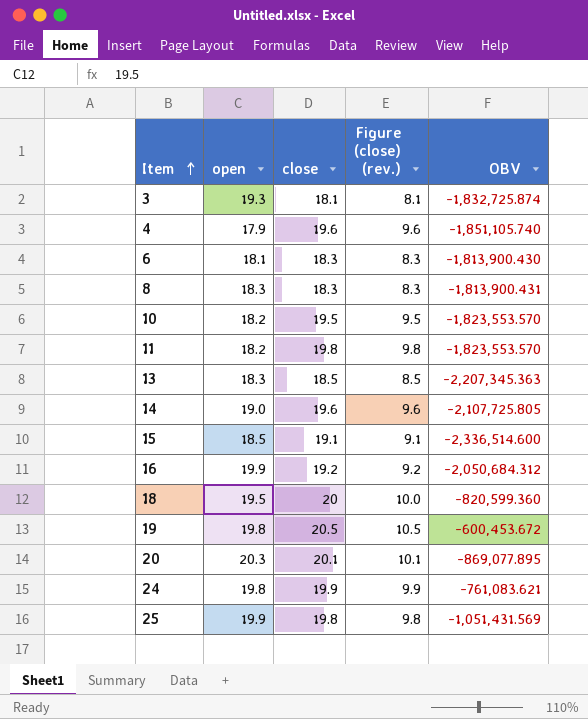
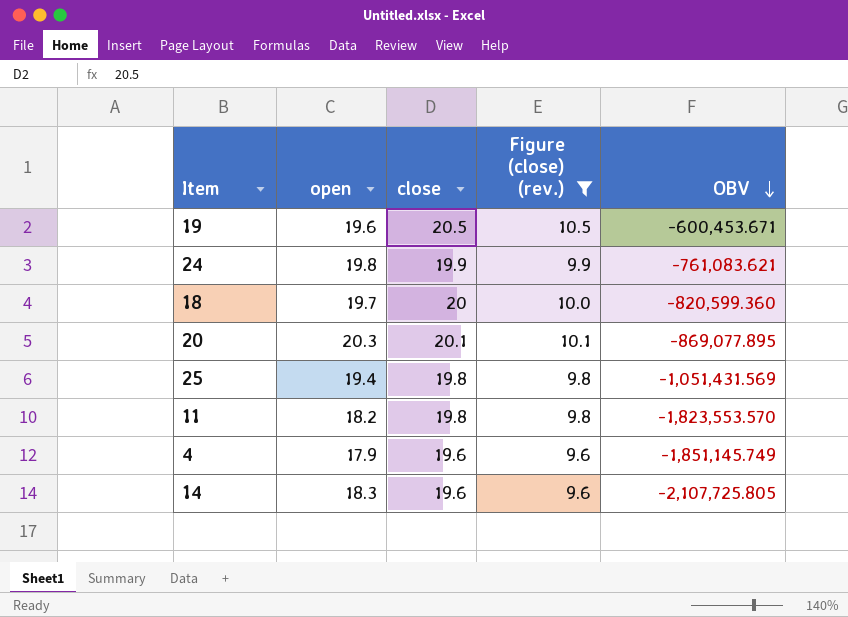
filter: none -> Figure (close) (rev.) >= 9.6
row order: Item ascending -> OBV descending
19 | open: 19.8 -> 19.6
19 | OBV: -600,453.672 -> -600,453.671
18 | open: 19.5 -> 19.7
25 | open: 19.9 -> 19.4
4 | OBV: -1,851,105.740 -> -1,851,145.749
14 | open: 19.0 -> 18.3

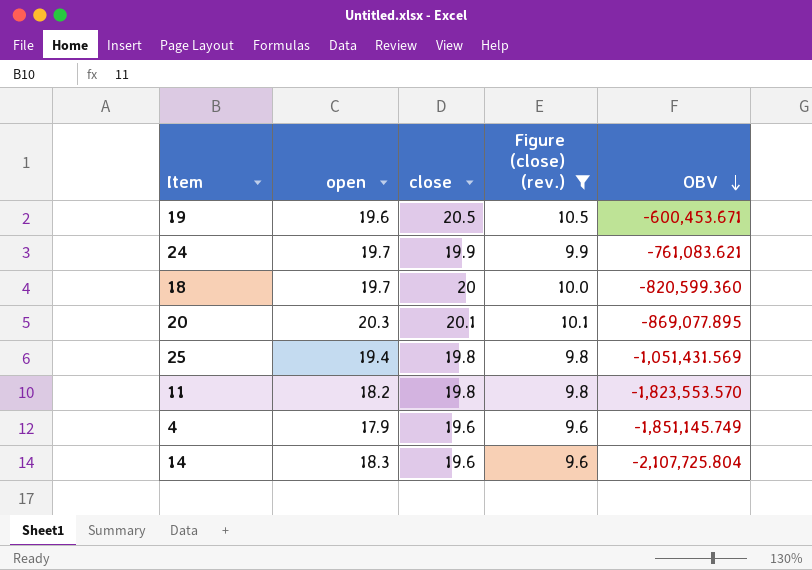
24 | open: 19.8 -> 19.7
14 | OBV: -2,107,725.805 -> -2,107,725.804

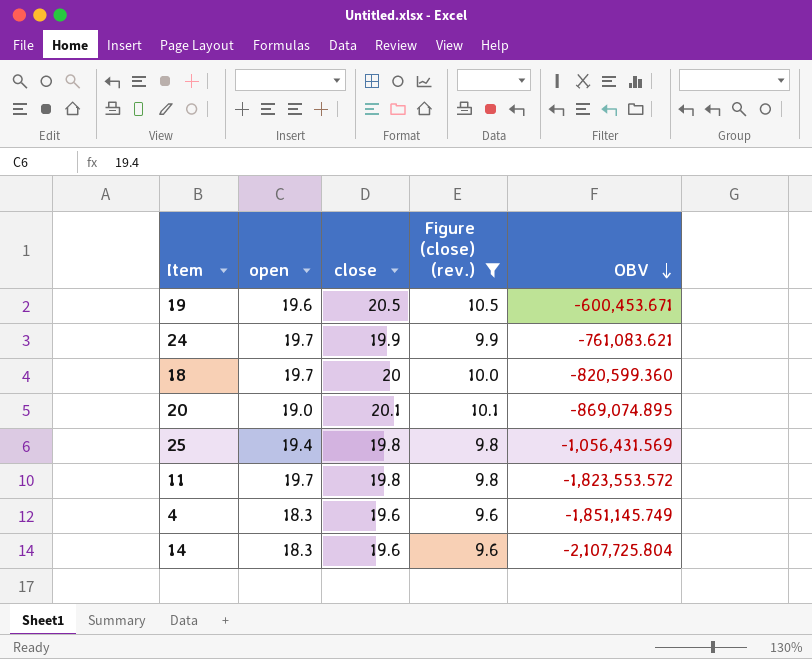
20 | open: 20.3 -> 19.0
20 | OBV: -869,077.895 -> -869,074.895
25 | OBV: -1,051,431.569 -> -1,056,431.569
11 | open: 18.2 -> 19.7
11 | OBV: -1,823,553.570 -> -1,823,553.572
4 | open: 17.9 -> 18.3

